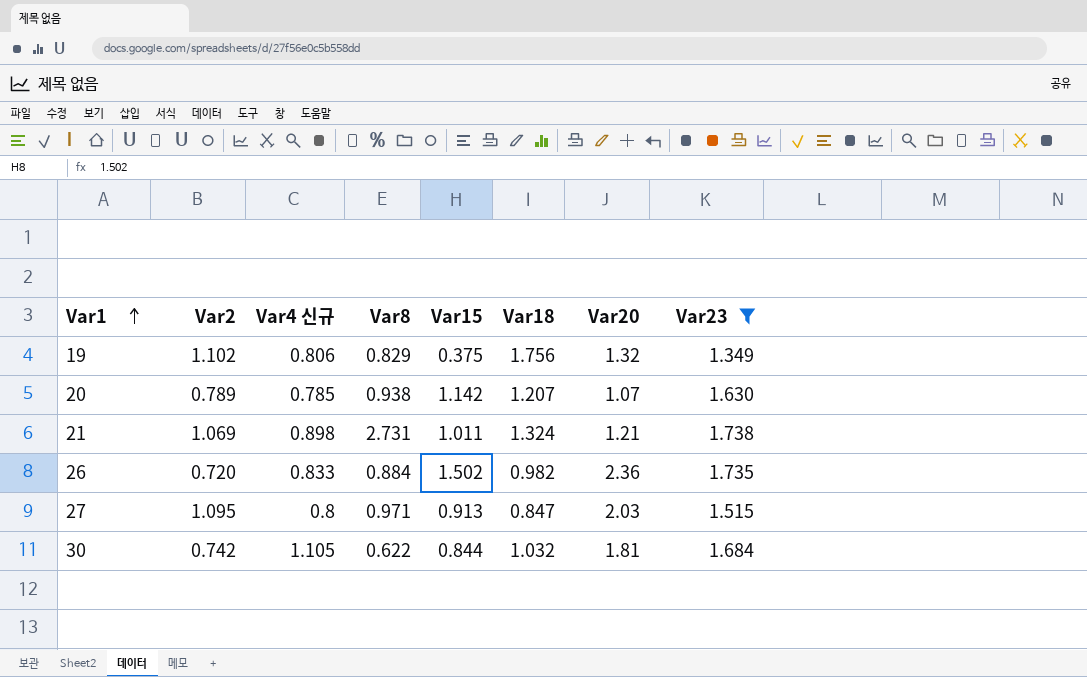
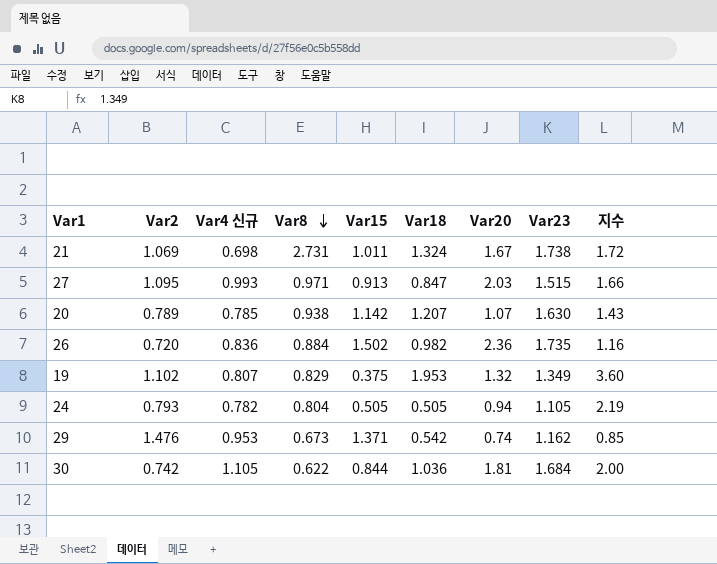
filter: Var23 >= 1.349 -> none
row order: Var1 ascending -> Var8 descending
column 지수 | formula: none -> [Var23] / [Var15]
21 | Var4 신규: 0.898 -> 0.698
21 | Var20: 1.21 -> 1.67
27 | Var4 신규: 0.8 -> 0.993
26 | Var4 신규: 0.833 -> 0.836
19 | Var4 신규: 0.806 -> 0.807
19 | Var18: 1.756 -> 1.953
30 | Var18: 1.032 -> 1.036

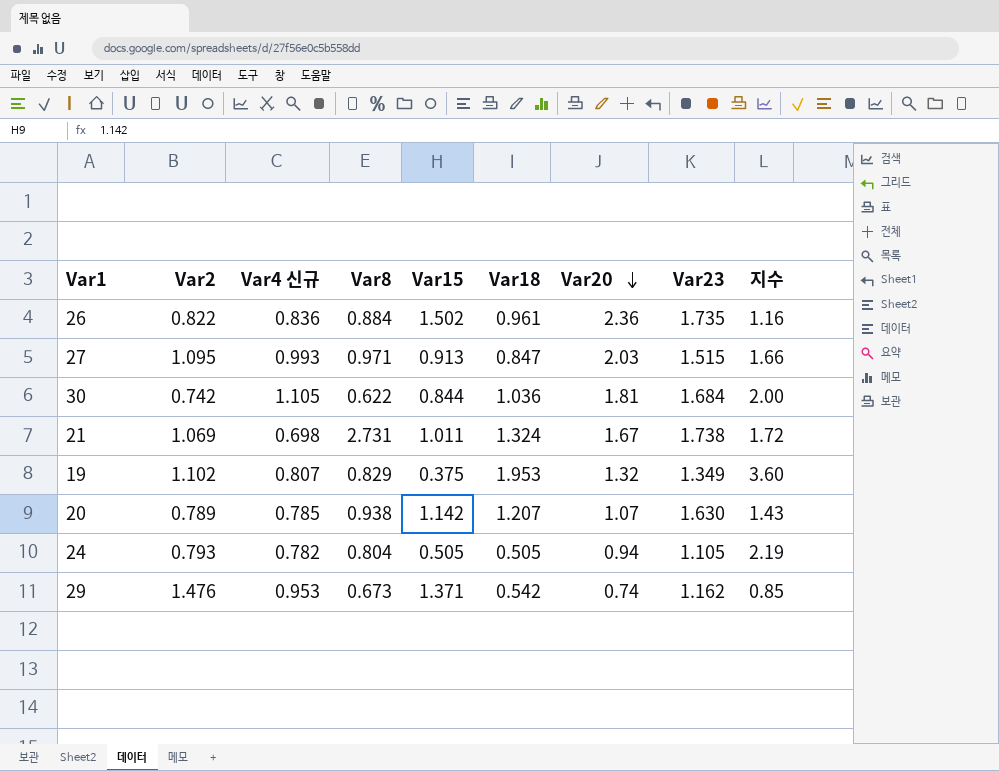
row order: Var8 descending -> Var20 descending
26 | Var2: 0.720 -> 0.822
26 | Var18: 0.982 -> 0.961

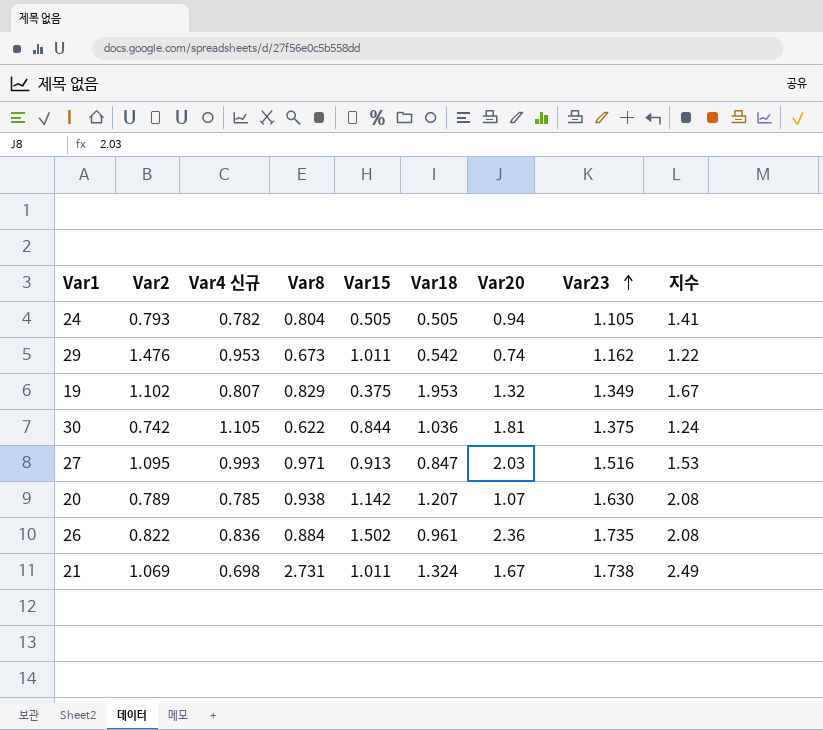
row order: Var20 descending -> Var23 ascending
column 지수 | formula: [Var23] / [Var15] -> [Var23] / [Var4 신규]
29 | Var15: 1.371 -> 1.011
30 | Var23: 1.684 -> 1.375
27 | Var23: 1.515 -> 1.516

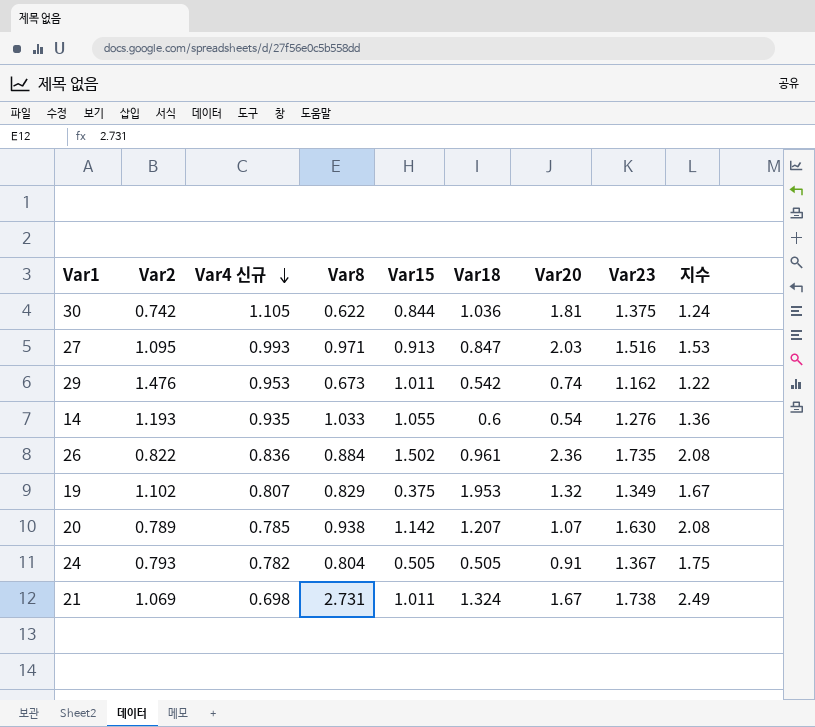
row order: Var23 ascending -> Var4 신규 descending
row 14: none -> 1.193 | 0.935 | 1.033 | 1.055 | 0.6 | 0.54 | 1.276 | 1.36
24 | Var20: 0.94 -> 0.91
24 | Var23: 1.105 -> 1.367
24 | 지수: 1.41 -> 1.75

